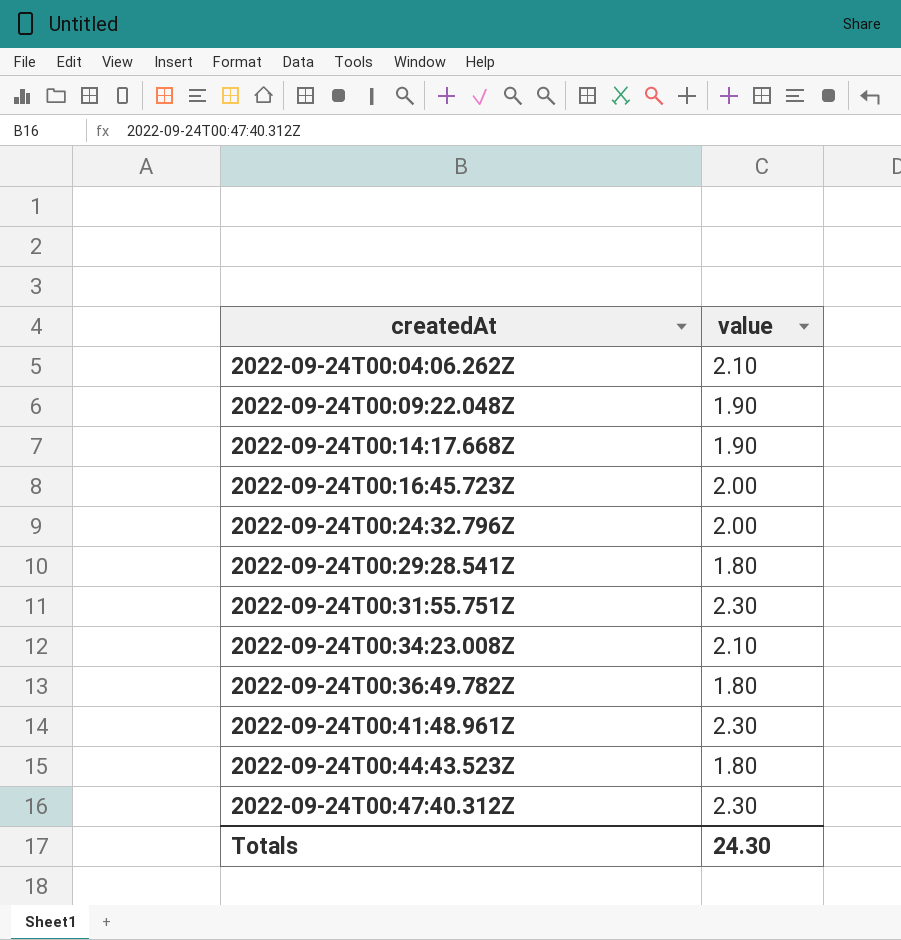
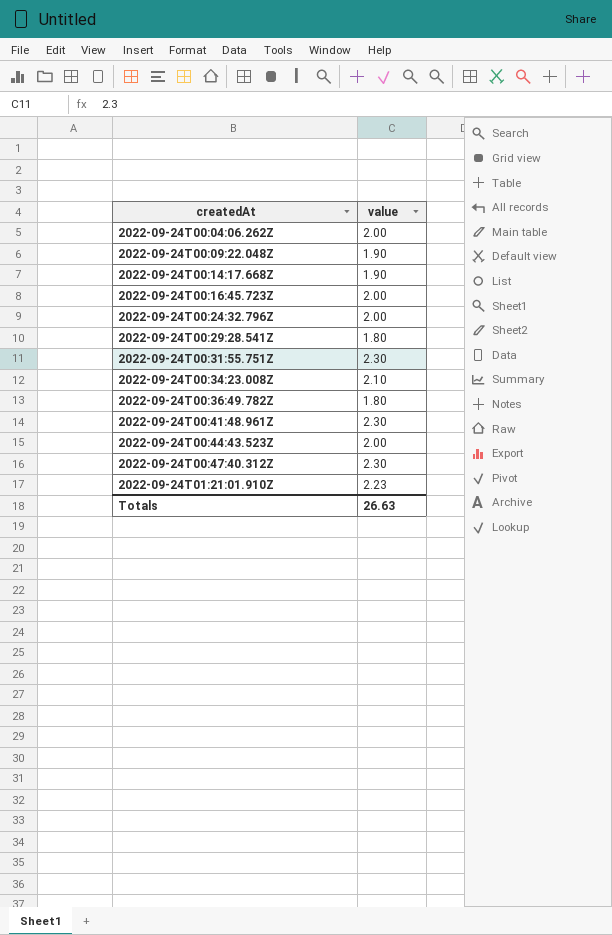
2022-09-24T00:04:06.262Z | value: 2.10 -> 2.00
2022-09-24T00:44:43.523Z | value: 1.80 -> 2.00
row 2022-09-24T01:21:01.910Z: none -> 2.23
Totals | value: 24.30 -> 26.63

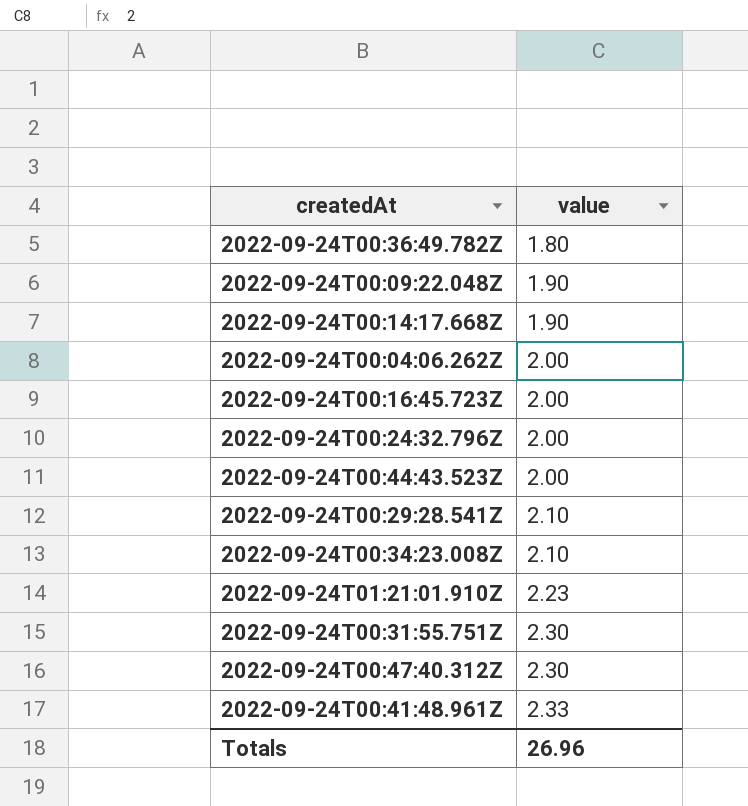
row order: createdAt ascending -> value ascending
2022-09-24T00:29:28.541Z | value: 1.80 -> 2.10
2022-09-24T00:41:48.961Z | value: 2.30 -> 2.33
Totals | value: 26.63 -> 26.96

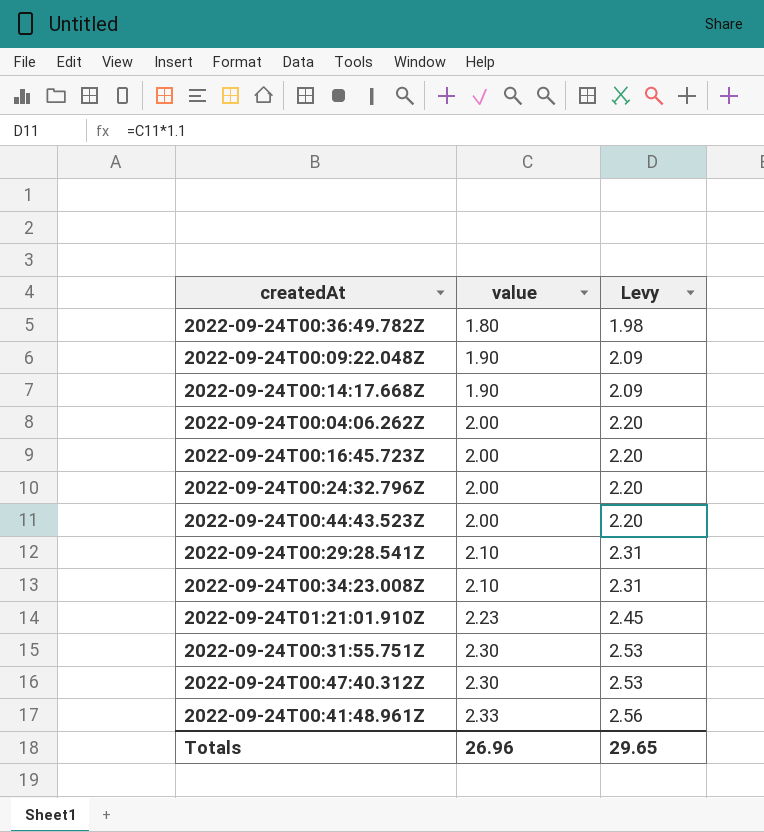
column Levy | formula: none -> [value] * 1.1

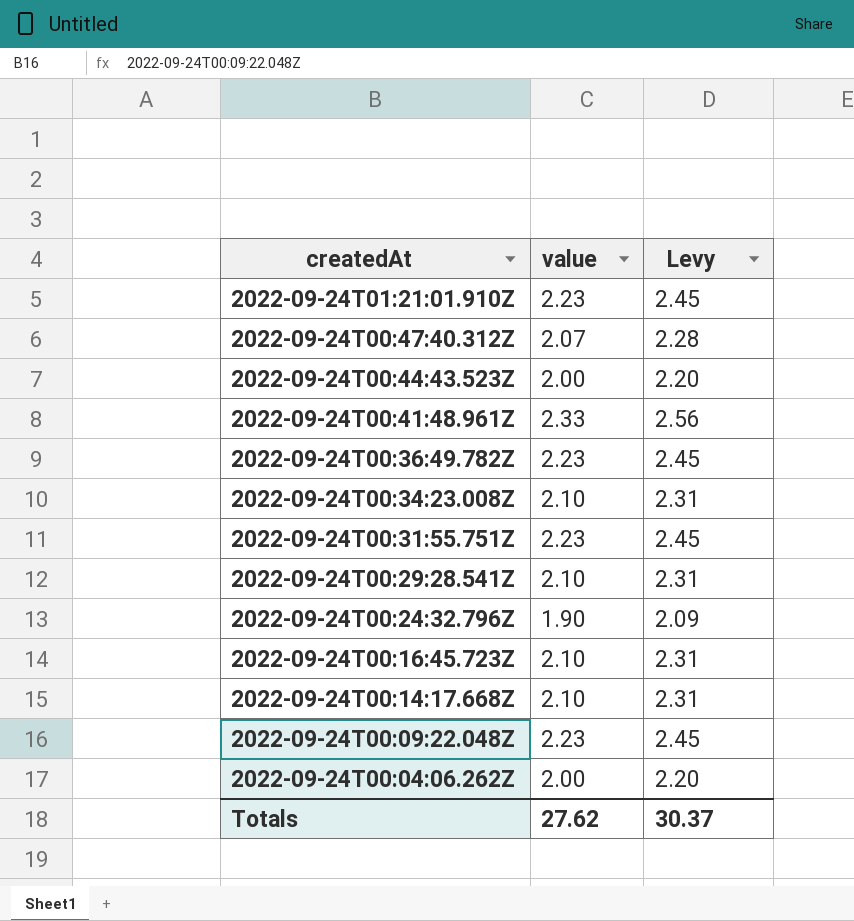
row order: value ascending -> createdAt descending
2022-09-24T00:47:40.312Z | value: 2.30 -> 2.07
2022-09-24T00:47:40.312Z | Levy: 2.53 -> 2.28
2022-09-24T00:36:49.782Z | value: 1.80 -> 2.23
2022-09-24T00:36:49.782Z | Levy: 1.98 -> 2.45
2022-09-24T00:31:55.751Z | value: 2.30 -> 2.23
2022-09-24T00:31:55.751Z | Levy: 2.53 -> 2.45
2022-09-24T00:24:32.796Z | value: 2.00 -> 1.90
2022-09-24T00:24:32.796Z | Levy: 2.20 -> 2.09
2022-09-24T00:16:45.723Z | value: 2.00 -> 2.10
2022-09-24T00:16:45.723Z | Levy: 2.20 -> 2.31
2022-09-24T00:14:17.668Z | value: 1.90 -> 2.10
2022-09-24T00:14:17.668Z | Levy: 2.09 -> 2.31
2022-09-24T00:09:22.048Z | value: 1.90 -> 2.23
2022-09-24T00:09:22.048Z | Levy: 2.09 -> 2.45
Totals | value: 26.96 -> 27.62
Totals | Levy: 29.65 -> 30.37

